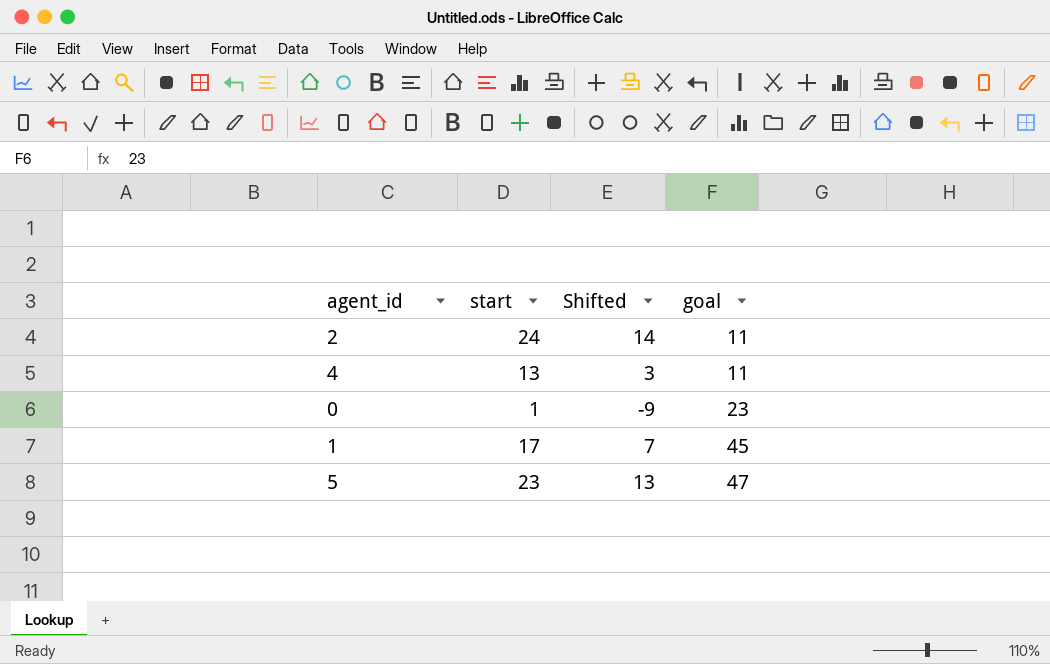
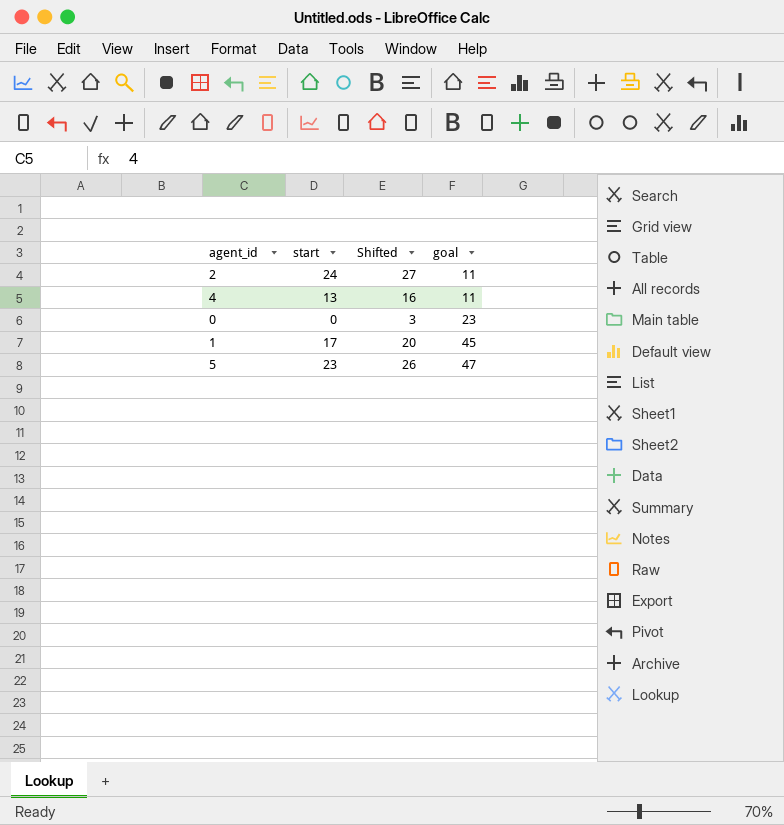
column Shifted | formula: [start] - 10 -> [start] + 3
0 | start: 1 -> 0

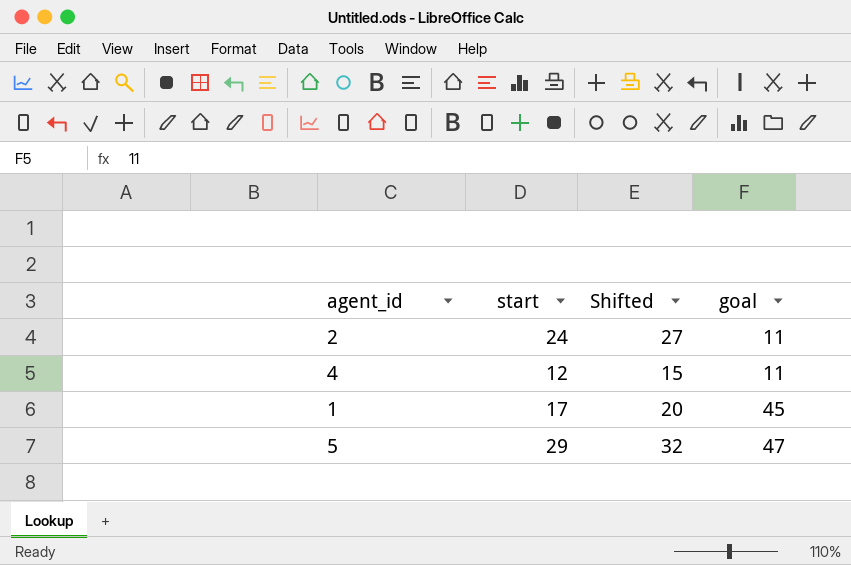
row 0: 0 | 3 | 23 -> none
4 | start: 13 -> 12
4 | Shifted: 16 -> 15
5 | start: 23 -> 29
5 | Shifted: 26 -> 32

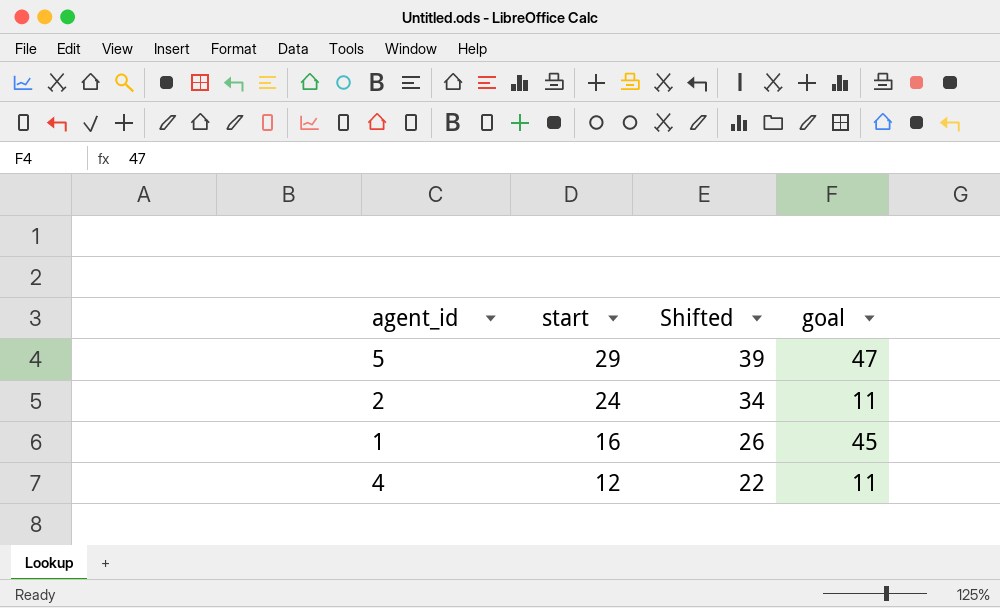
row order: goal ascending -> start descending
column Shifted | formula: [start] + 3 -> [start] + 10
1 | start: 17 -> 16

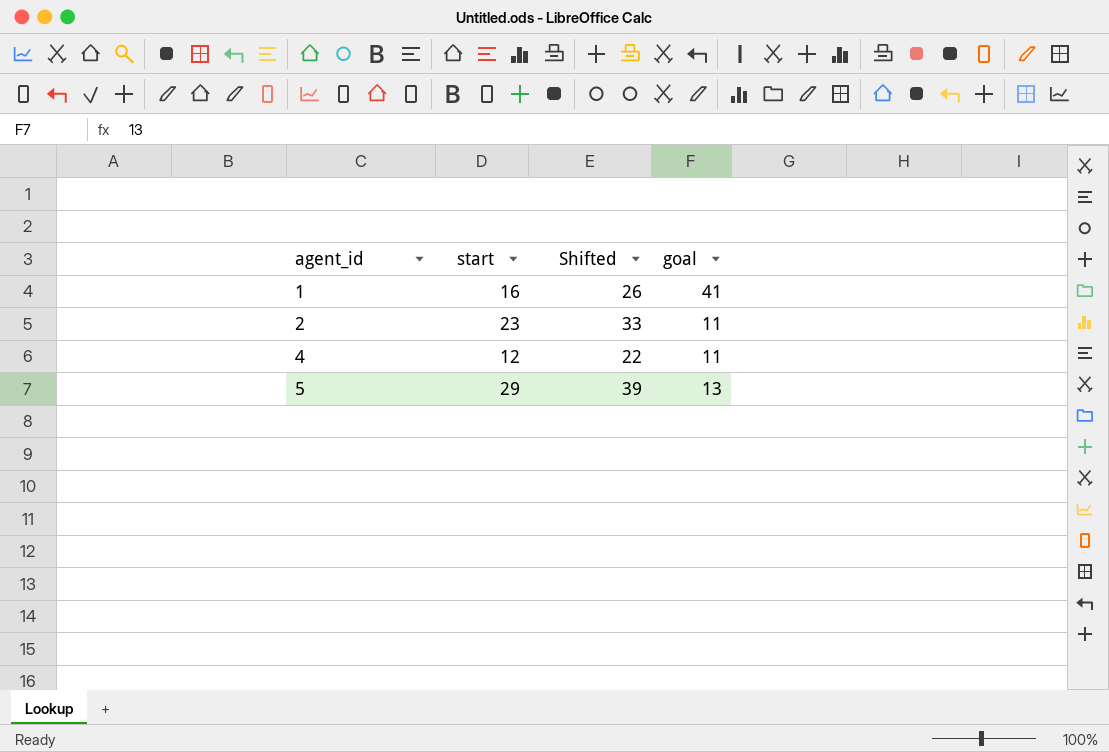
row order: start descending -> agent_id ascending
1 | goal: 45 -> 41
2 | start: 24 -> 23
2 | Shifted: 34 -> 33
5 | goal: 47 -> 13

